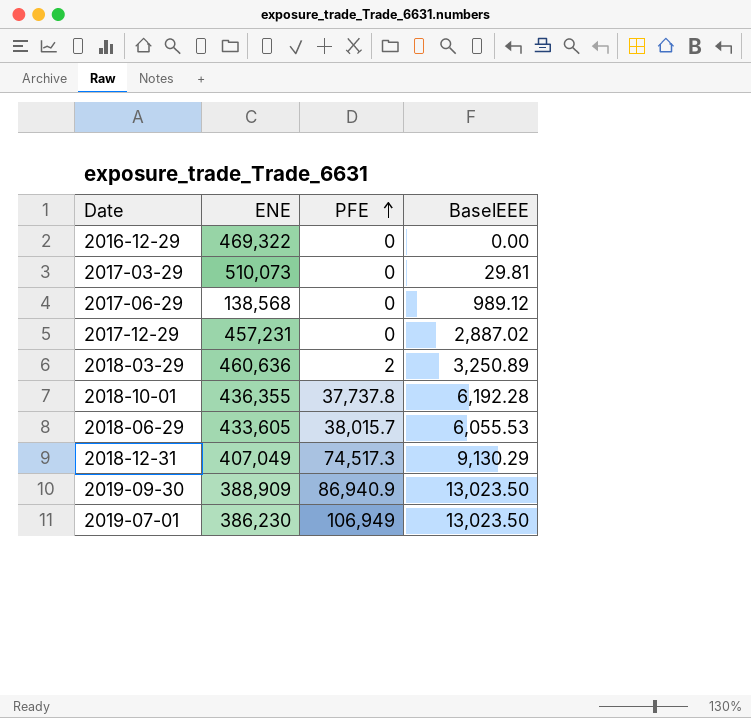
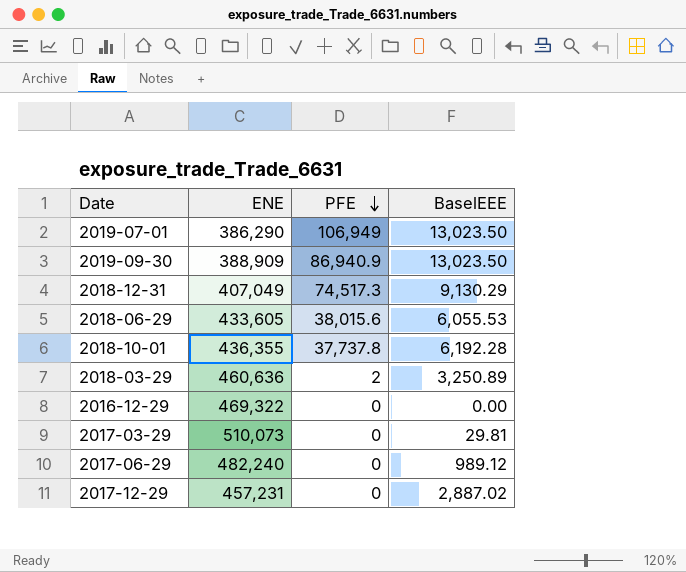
row order: PFE ascending -> PFE descending
2019-07-01 | ENE: 386,230 -> 386,290
2018-06-29 | PFE: 38,015.7 -> 38,015.6
2017-06-29 | ENE: 138,568 -> 482,240

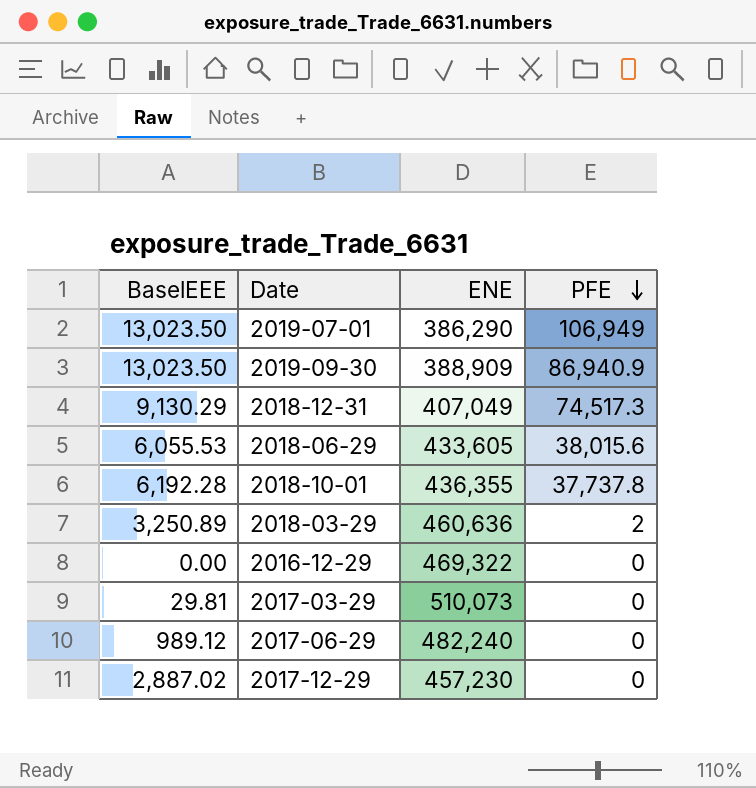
column BaselEEE | position: 4 -> 1
2017-12-29 | ENE: 457,231 -> 457,230

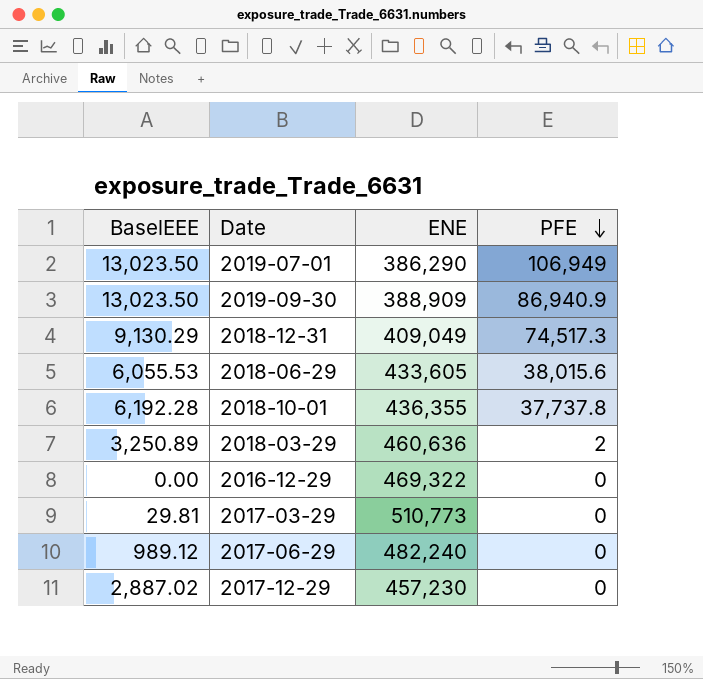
2018-12-31 | ENE: 407,049 -> 409,049
2017-03-29 | ENE: 510,073 -> 510,773

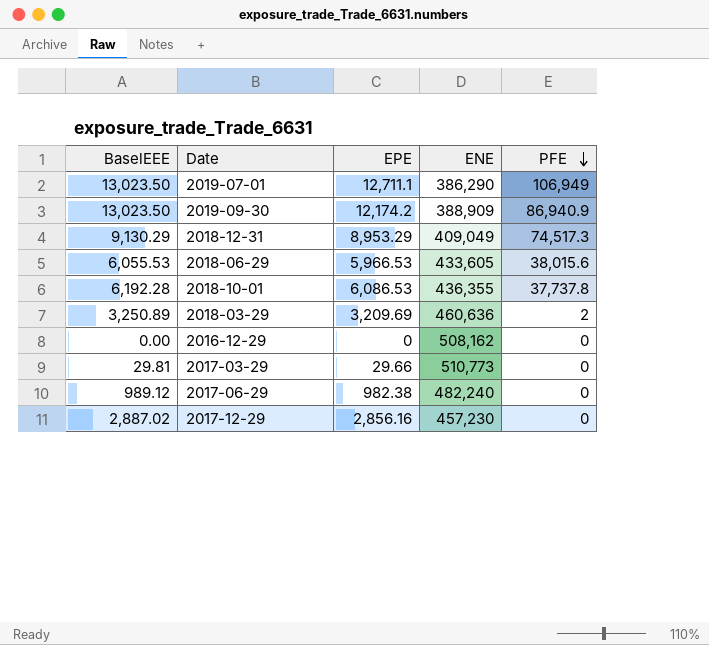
column EPE | position: none -> 3
2016-12-29 | ENE: 469,322 -> 508,162

